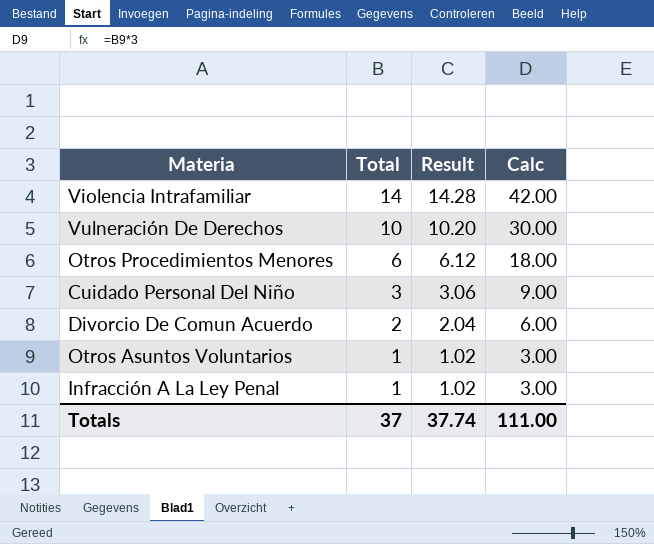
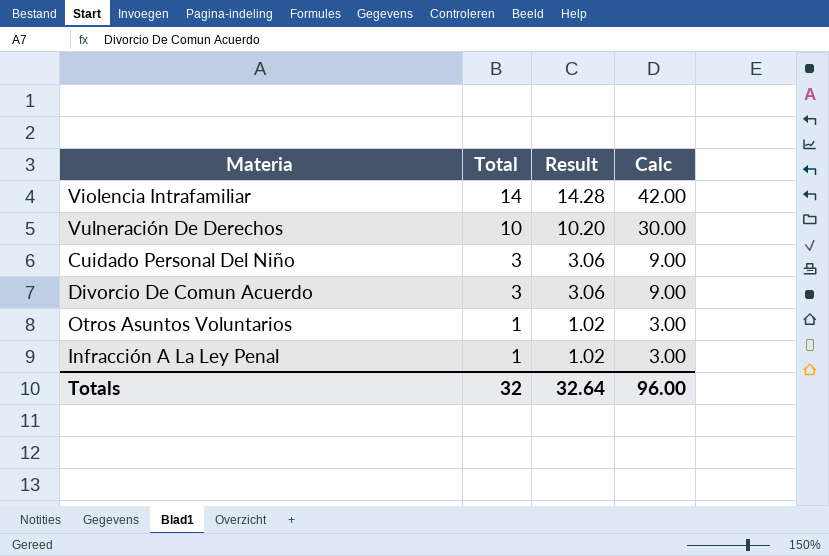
row Otros Procedimientos Menores: 6 | 6.12 | 18.00 -> none
Divorcio De Comun Acuerdo | Total: 2 -> 3
Divorcio De Comun Acuerdo | Result: 2.04 -> 3.06
Divorcio De Comun Acuerdo | Calc: 6.00 -> 9.00
Totals | Total: 37 -> 32
Totals | Result: 37.74 -> 32.64
Totals | Calc: 111.00 -> 96.00

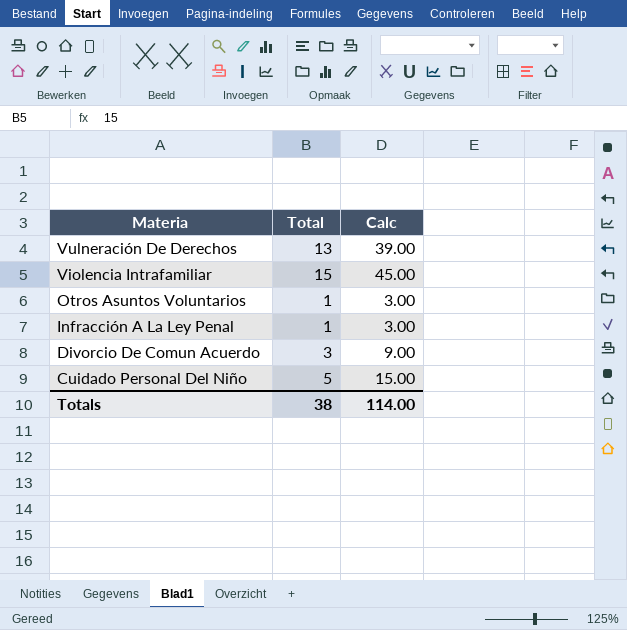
row order: Total descending -> Materia descending
column Result | formula: [Total] * 1.02 -> none
Vulneración De Derechos | Total: 10 -> 13
Vulneración De Derechos | Calc: 30.00 -> 39.00
Violencia Intrafamiliar | Total: 14 -> 15
Violencia Intrafamiliar | Calc: 42.00 -> 45.00
Cuidado Personal Del Niño | Total: 3 -> 5
Cuidado Personal Del Niño | Calc: 9.00 -> 15.00
Totals | Total: 32 -> 38
Totals | Calc: 96.00 -> 114.00

